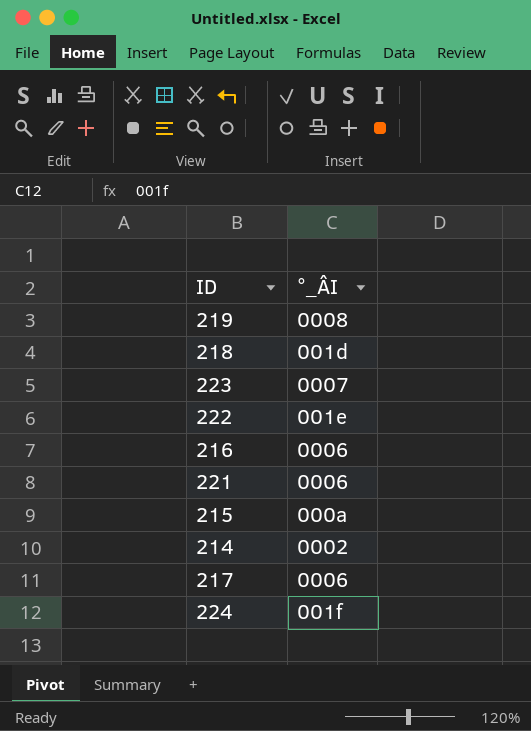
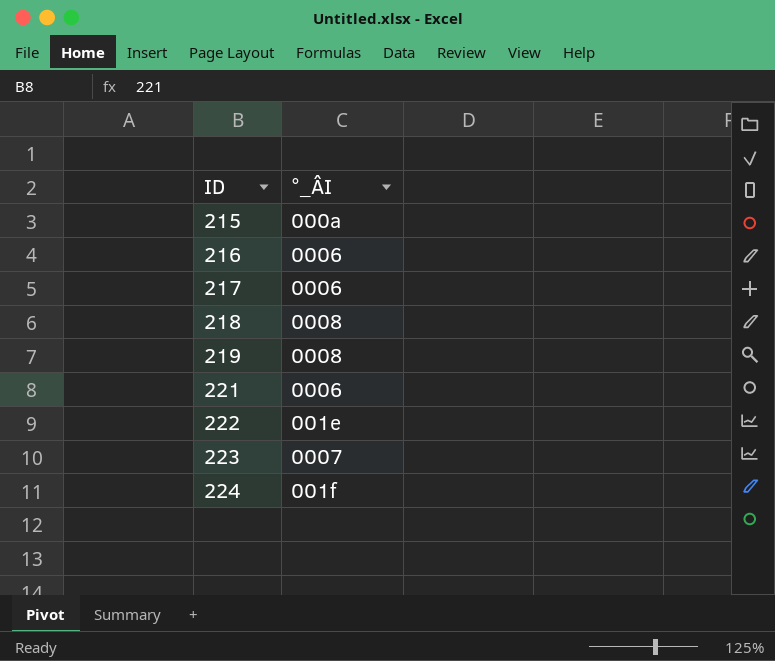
row order: none -> ID ascending
row 214: 0002 -> none
218 | °_ÂI: 001d -> 0008

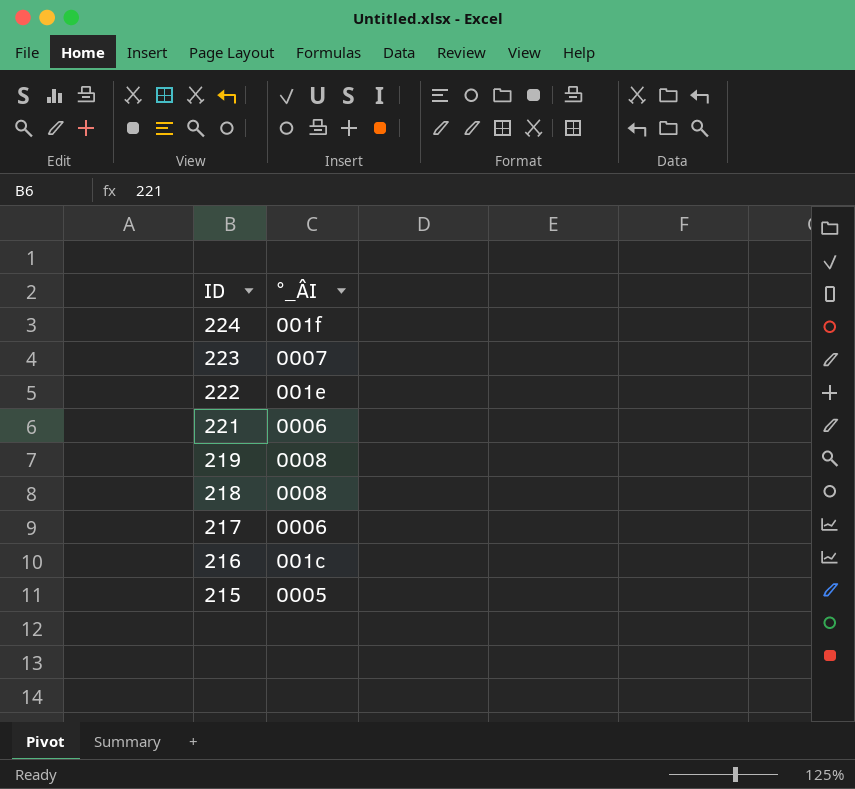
row order: ID ascending -> ID descending
216 | °_ÂI: 0006 -> 001c
215 | °_ÂI: 000a -> 0005

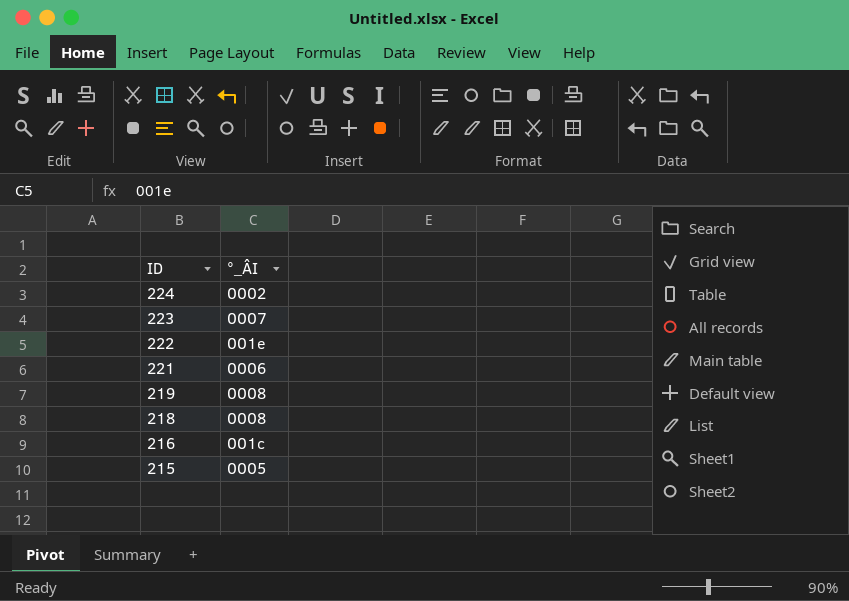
row 217: 0006 -> none
224 | °_ÂI: 001f -> 0002

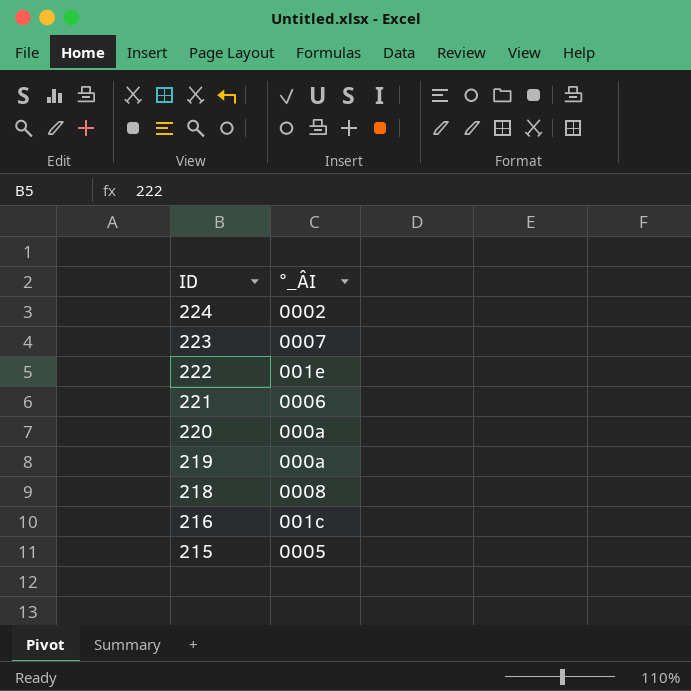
row 220: none -> 000a
219 | °_ÂI: 0008 -> 000a

